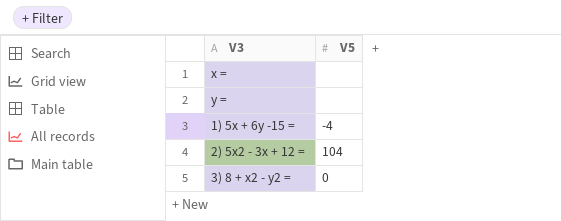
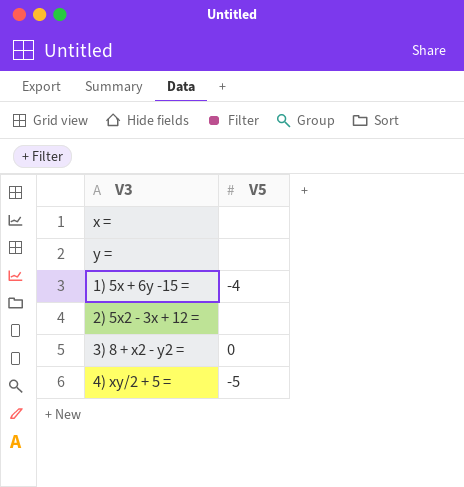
2) 5x2 - 3x + 12 = | V5: 104 -> none
row 4) xy/2 + 5 =: none -> -5

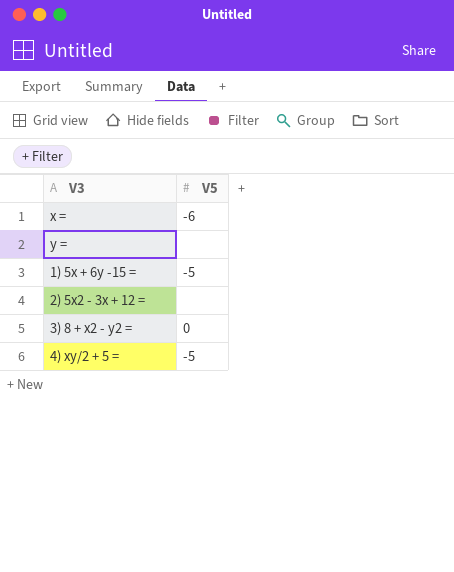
x = | V5: none -> -6
1) 5x + 6y -15 = | V5: -4 -> -5

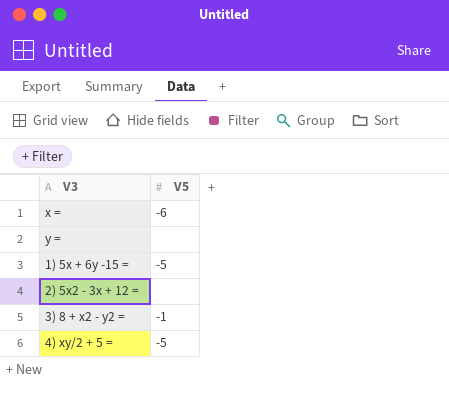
3) 8 + x2 - y2 = | V5: 0 -> -1

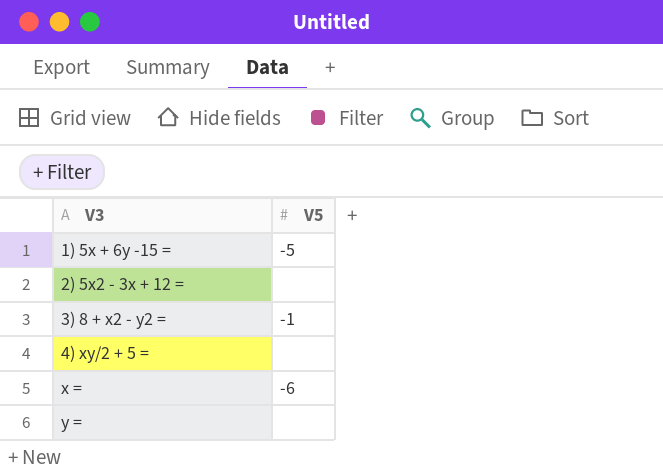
row order: none -> V3 ascending
4) xy/2 + 5 = | V5: -5 -> none

